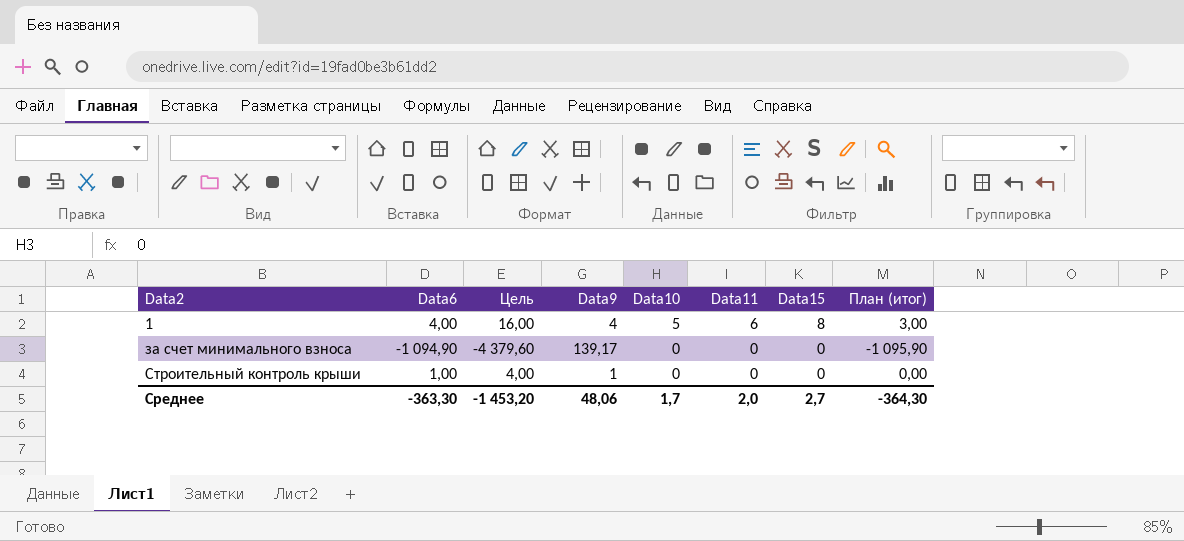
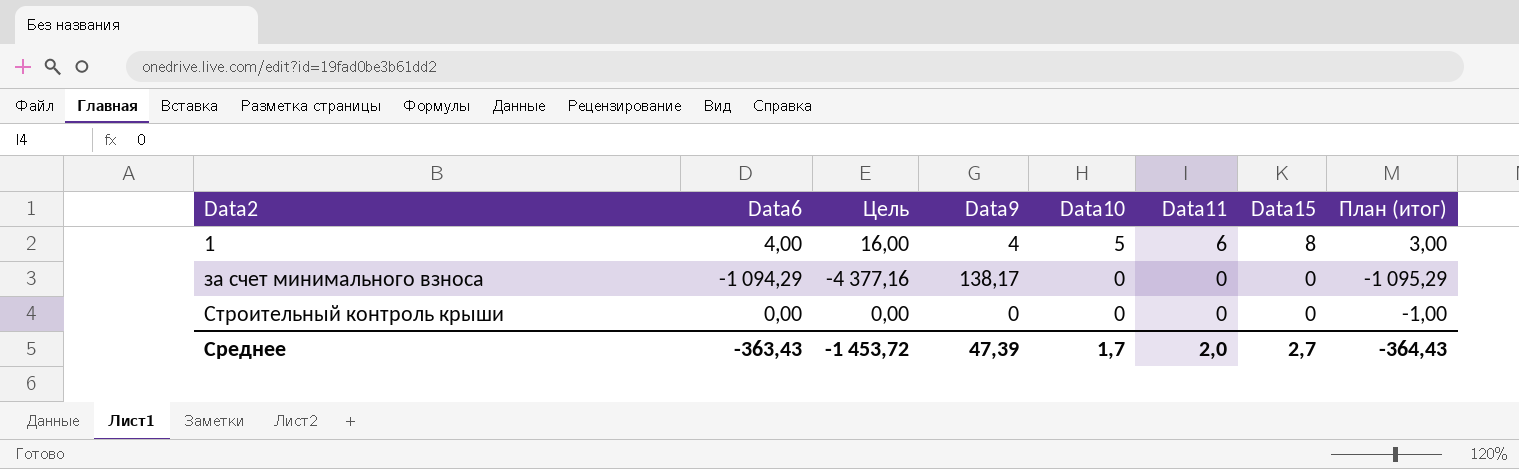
за счет минимального взноса | Data6: -1 094,90 -> -1 094,29
за счет минимального взноса | Цель: -4 379,60 -> -4 377,16
за счет минимального взноса | Data9: 139,17 -> 138,17
за счет минимального взноса | План (итог): -1 095,90 -> -1 095,29
Строительный контроль крыши | Data6: 1,00 -> 0,00
Строительный контроль крыши | Цель: 4,00 -> 0,00
Строительный контроль крыши | Data9: 1 -> 0
Строительный контроль крыши | План (итог): 0,00 -> -1,00
Среднее | Data6: -363,30 -> -363,43
Среднее | Цель: -1 453,20 -> -1 453,72
Среднее | Data9: 48,06 -> 47,39
Среднее | План (итог): -364,30 -> -364,43

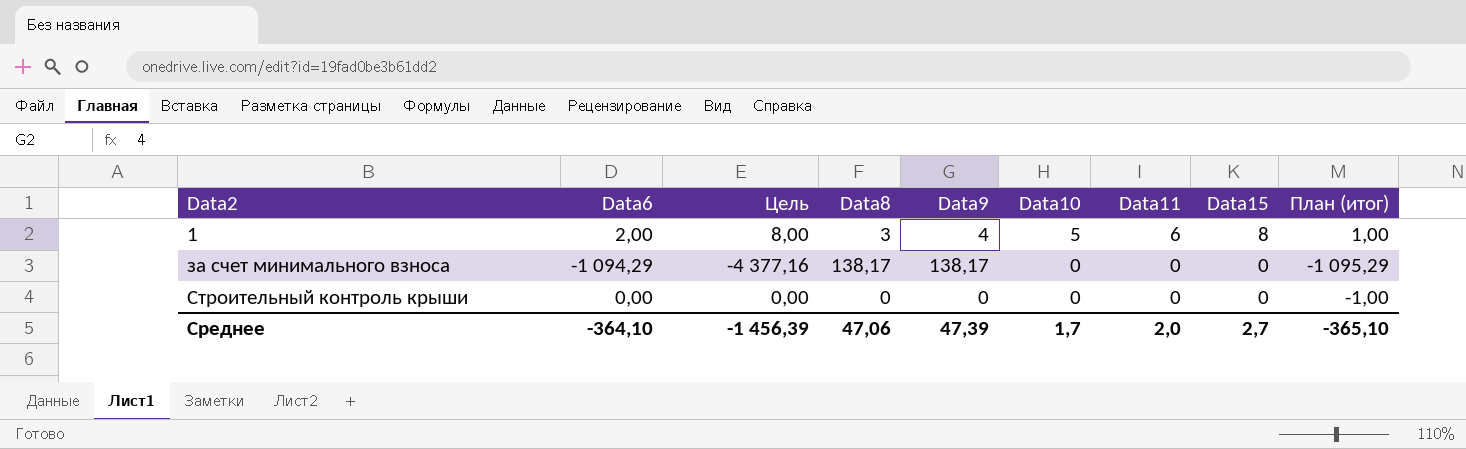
column Data8 | position: none -> 4
1 | Data6: 4,00 -> 2,00
1 | Цель: 16,00 -> 8,00
1 | План (итог): 3,00 -> 1,00
Среднее | Data6: -363,43 -> -364,10
Среднее | Цель: -1 453,72 -> -1 456,39
Среднее | План (итог): -364,43 -> -365,10

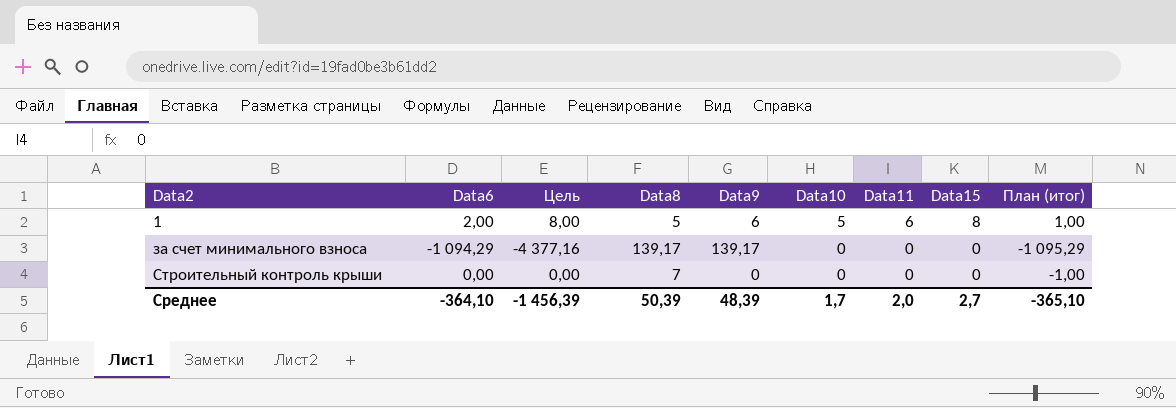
1 | Data8: 3 -> 5
1 | Data9: 4 -> 6
за счет минимального взноса | Data8: 138,17 -> 139,17
за счет минимального взноса | Data9: 138,17 -> 139,17
Строительный контроль крыши | Data8: 0 -> 7
Среднее | Data8: 47,06 -> 50,39
Среднее | Data9: 47,39 -> 48,39

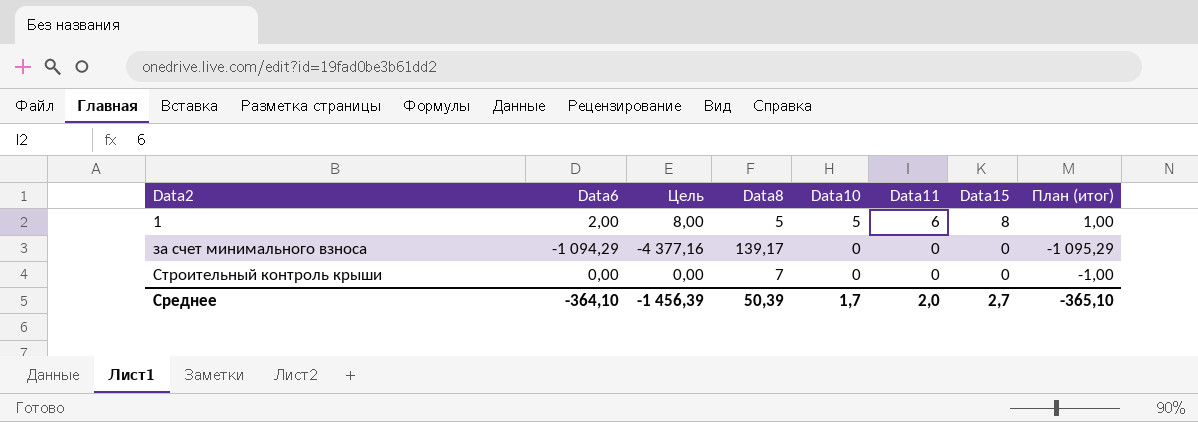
column Data9 | position: 5 -> none

